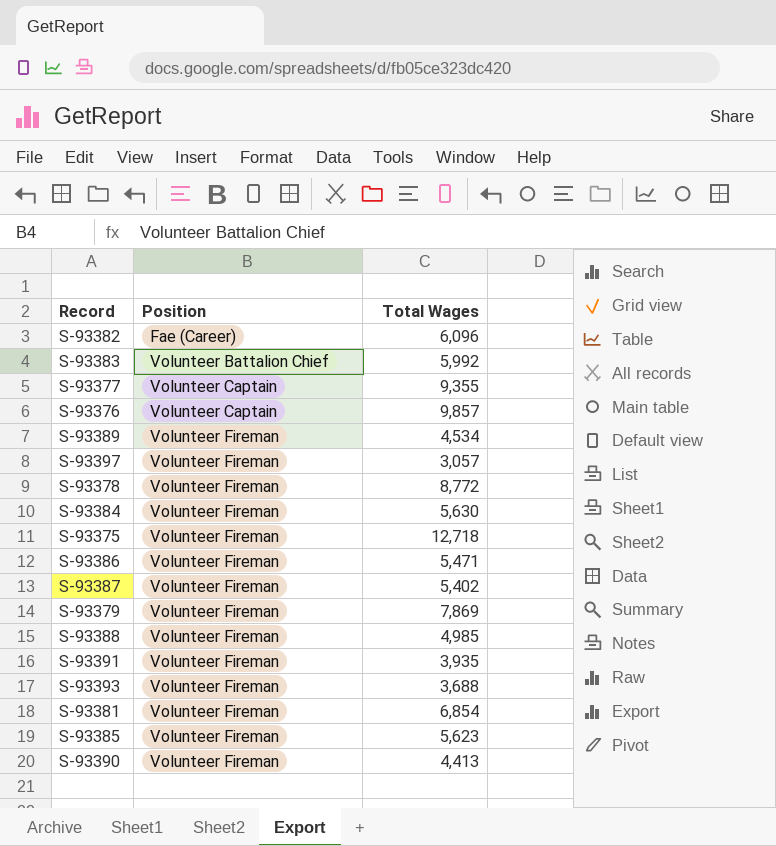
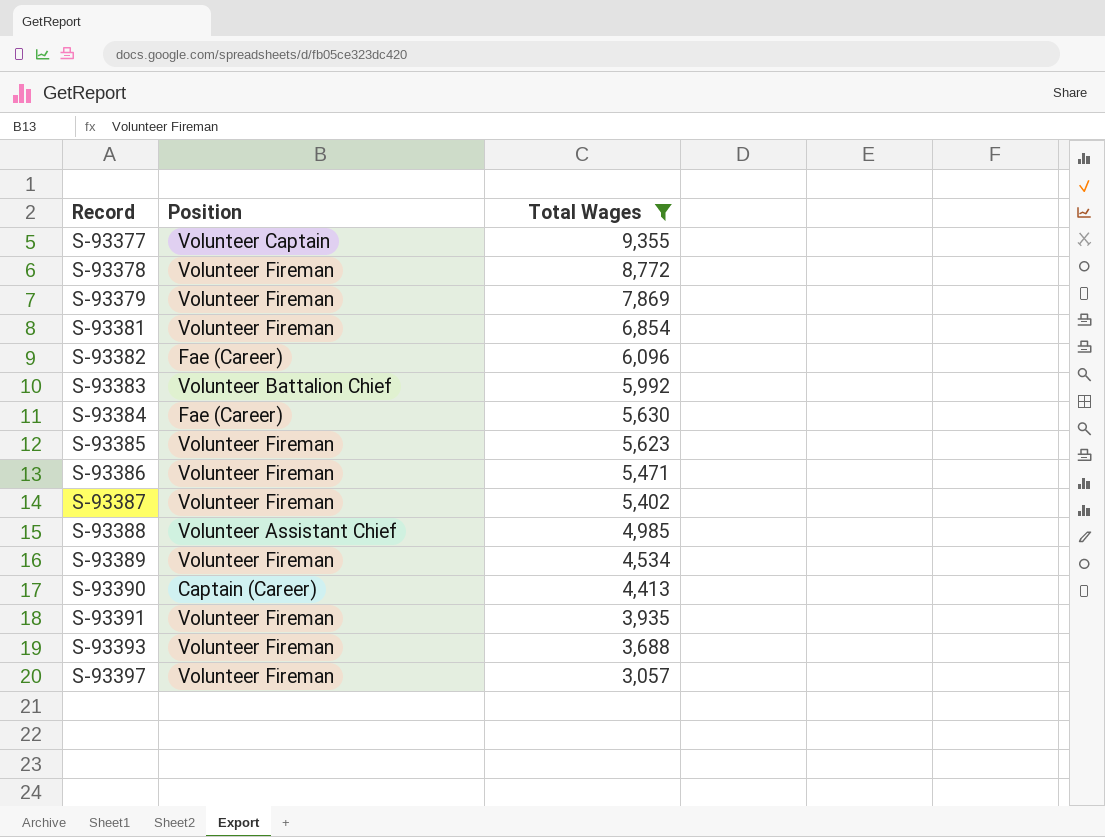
filter: none -> Total Wages <= 9,355
row order: Position ascending -> Record ascending
S-93384 | Position: Volunteer Fireman -> Fae (Career)
S-93388 | Position: Volunteer Fireman -> Volunteer Assistant Chief
S-93390 | Position: Volunteer Fireman -> Captain (Career)

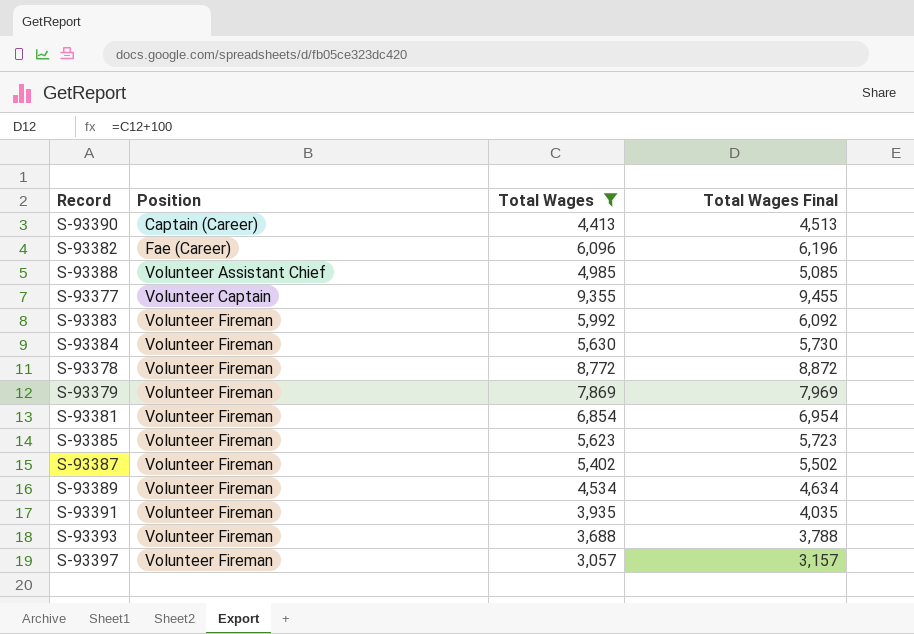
row order: Record ascending -> Position ascending
column Total Wages Final | formula: none -> [Total Wages] + 100
row S-93386: Volunteer Fireman | 5,471 -> none
S-93383 | Position: Volunteer Battalion Chief -> Volunteer Fireman
S-93384 | Position: Fae (Career) -> Volunteer Fireman

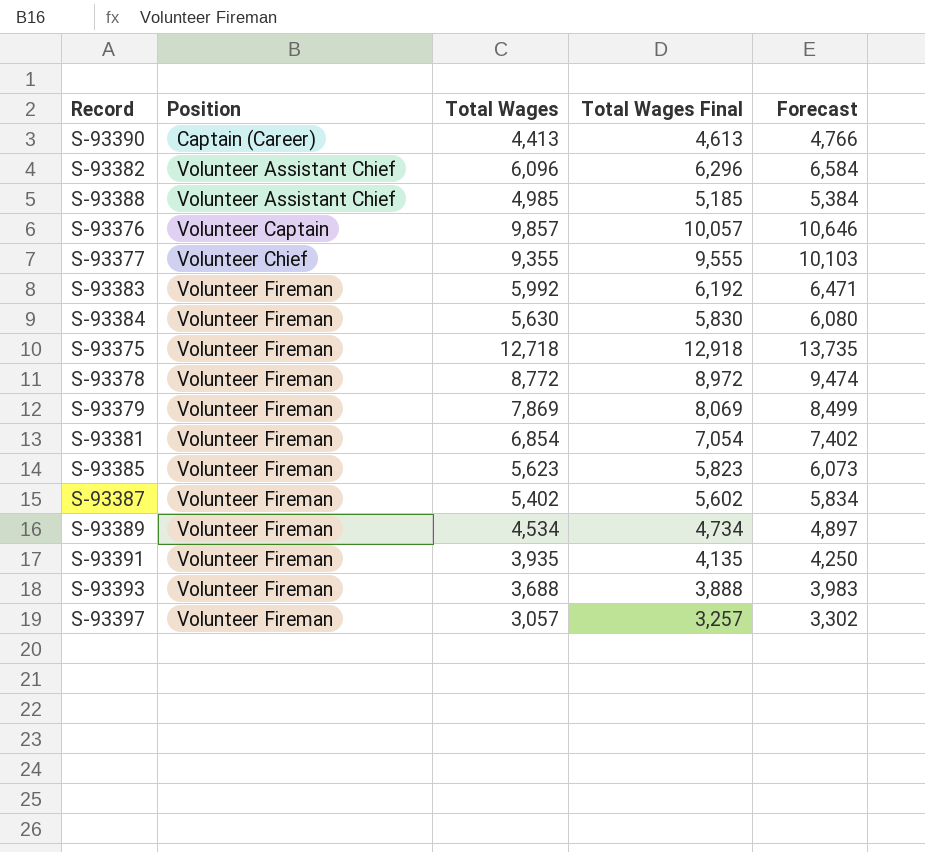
filter: Total Wages <= 9,355 -> none
column Total Wages Final | formula: [Total Wages] + 100 -> [Total Wages] + 200
column Forecast | formula: none -> [Total Wages] * 1.08
S-93382 | Position: Fae (Career) -> Volunteer Assistant Chief
S-93377 | Position: Volunteer Captain -> Volunteer Chief

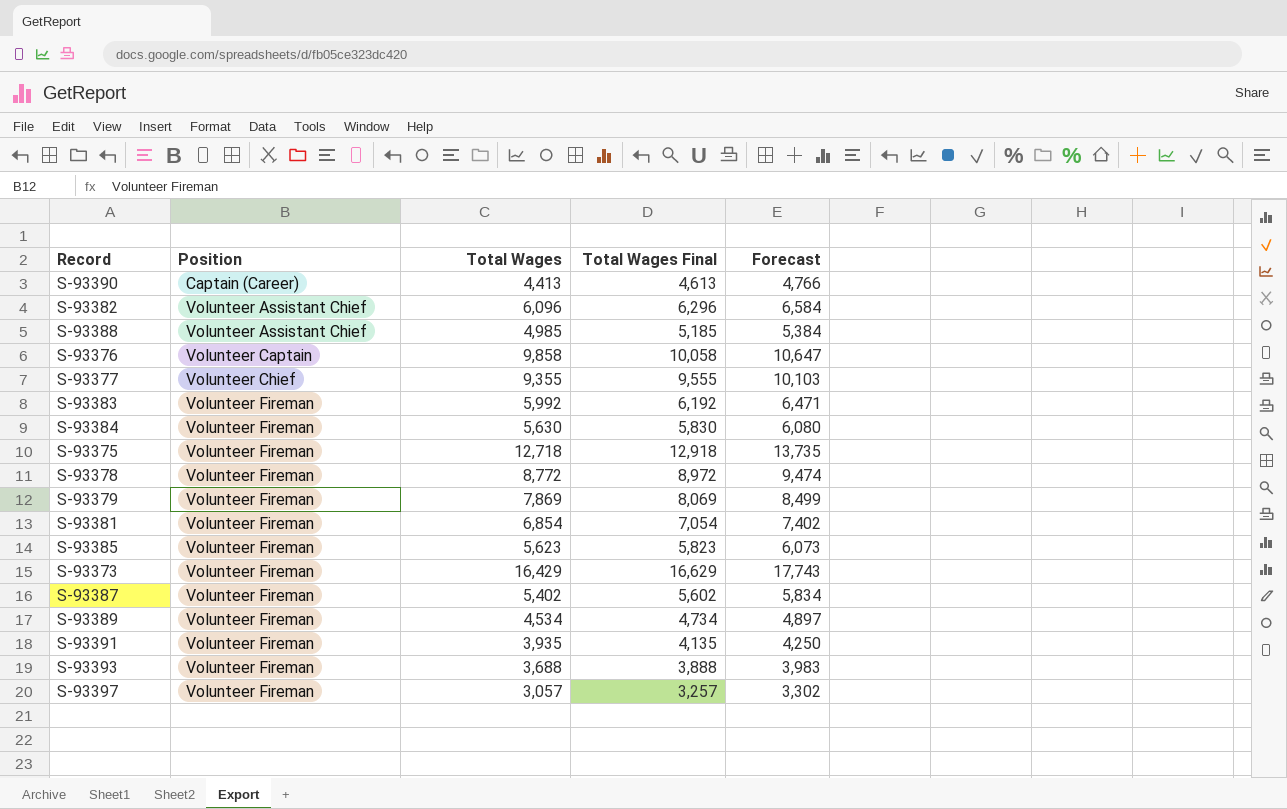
S-93376 | Total Wages: 9,857 -> 9,858
S-93376 | Total Wages Final: 10,057 -> 10,058
S-93376 | Forecast: 10,646 -> 10,647
row S-93373: none -> Volunteer Fireman | 16,429 | 16,629 | 17,743

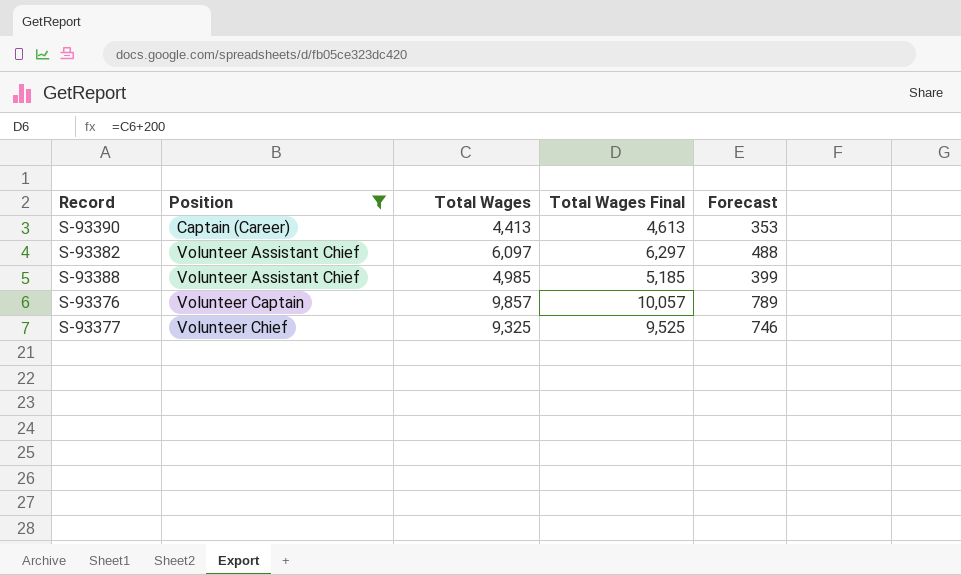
filter: none -> Position != Volunteer Fireman
column Forecast | formula: [Total Wages] * 1.08 -> [Total Wages] * 0.08
S-93382 | Total Wages: 6,096 -> 6,097
S-93382 | Total Wages Final: 6,296 -> 6,297
S-93376 | Total Wages: 9,858 -> 9,857
S-93376 | Total Wages Final: 10,058 -> 10,057
S-93377 | Total Wages: 9,355 -> 9,325
S-93377 | Total Wages Final: 9,555 -> 9,525

